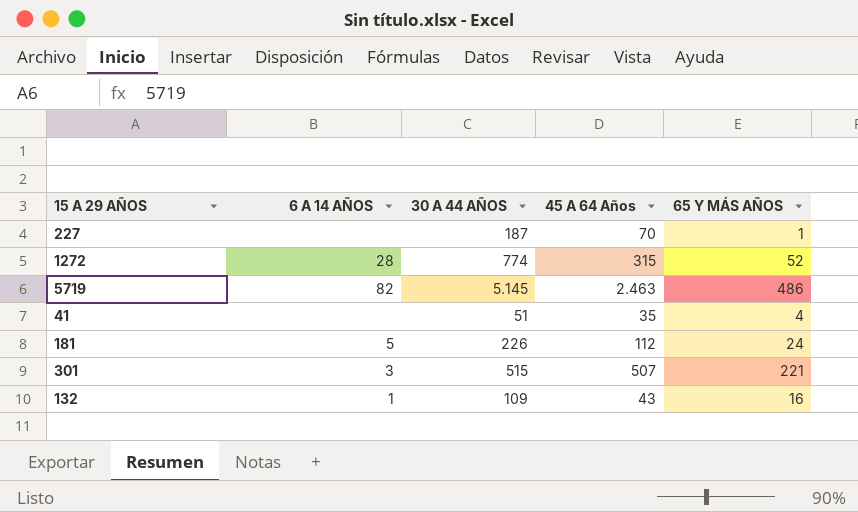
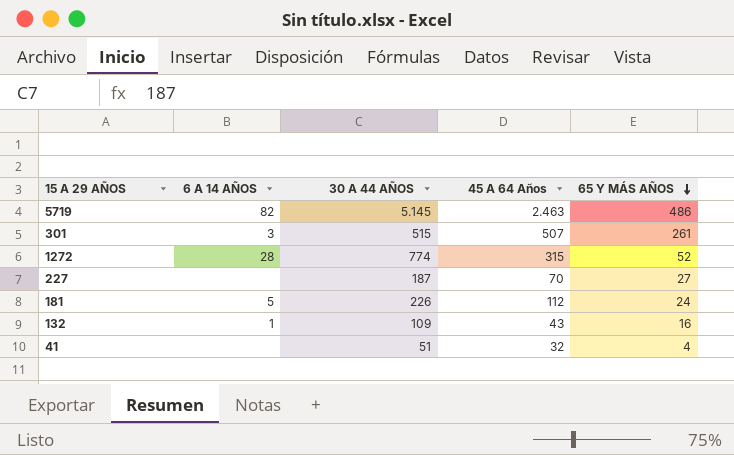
row order: none -> 65 Y MÁS AÑOS descending
301 | 65 Y MÁS AÑOS: 221 -> 261
227 | 65 Y MÁS AÑOS: 1 -> 27
41 | 45 A 64 Años: 35 -> 32

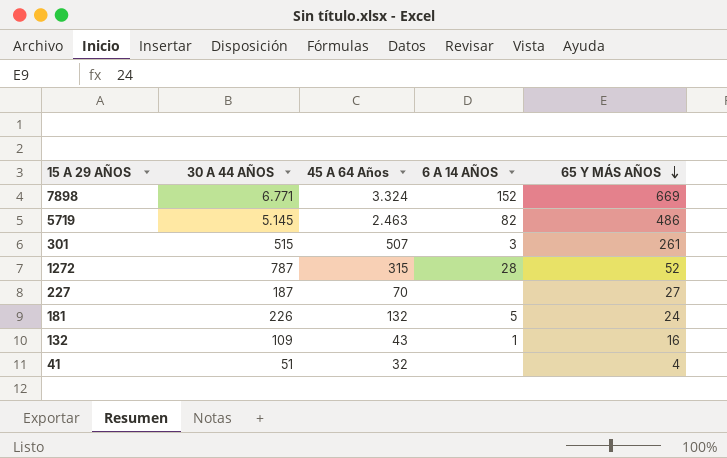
column 6 A 14 AÑOS | position: 2 -> 4
row 7898: none -> 6.771 | 3.324 | 152 | 669
1272 | 30 A 44 AÑOS: 774 -> 787
181 | 45 A 64 Años: 112 -> 132

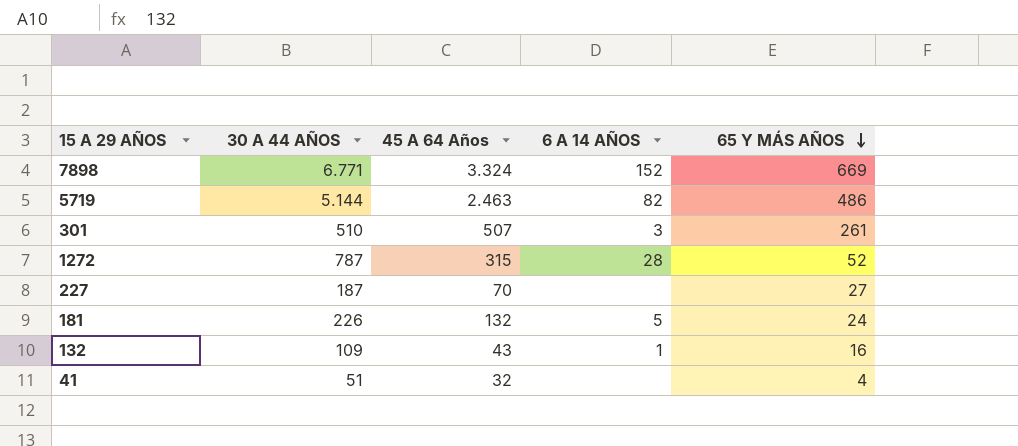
5719 | 30 A 44 AÑOS: 5.145 -> 5.144
301 | 30 A 44 AÑOS: 515 -> 510

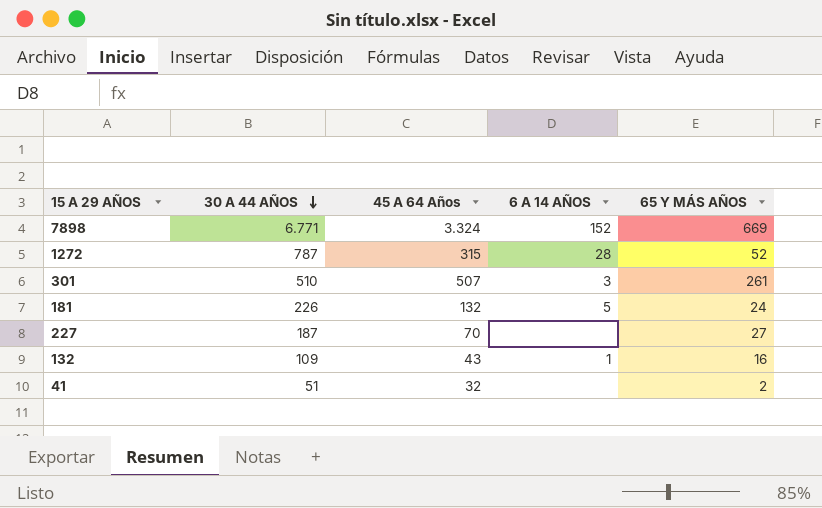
row order: 65 Y MÁS AÑOS descending -> 30 A 44 AÑOS descending
row 5719: 5.144 | 2.463 | 82 | 486 -> none
41 | 65 Y MÁS AÑOS: 4 -> 2

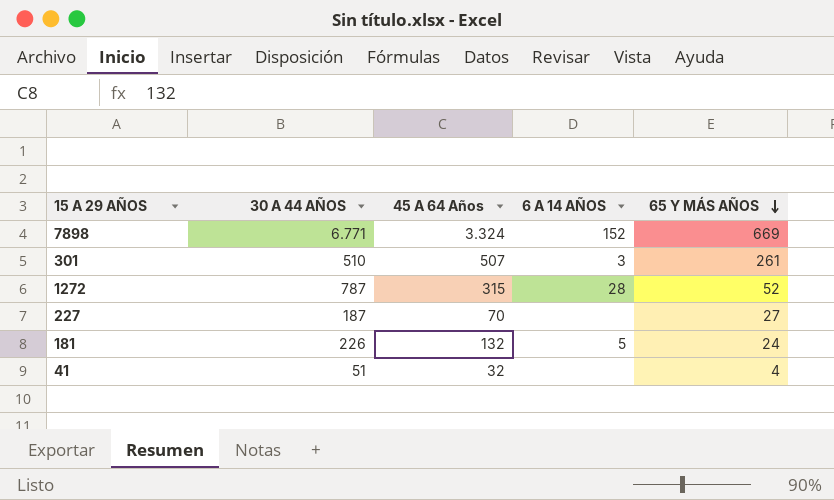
row order: 30 A 44 AÑOS descending -> 65 Y MÁS AÑOS descending
row 132: 109 | 43 | 1 | 16 -> none
41 | 65 Y MÁS AÑOS: 2 -> 4

